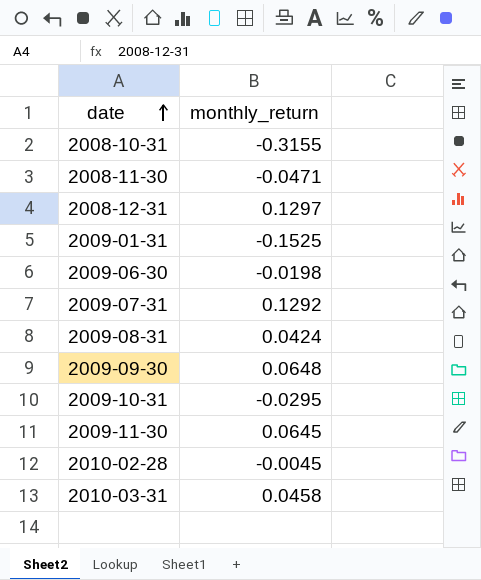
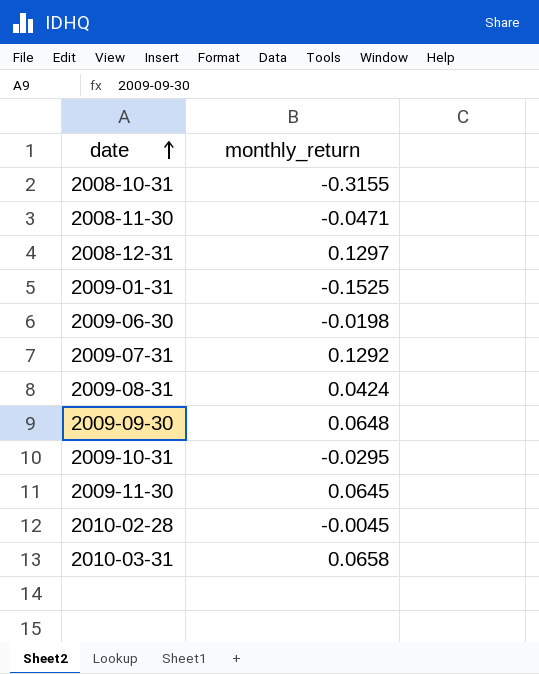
2010-03-31 | monthly_return: 0.0458 -> 0.0658

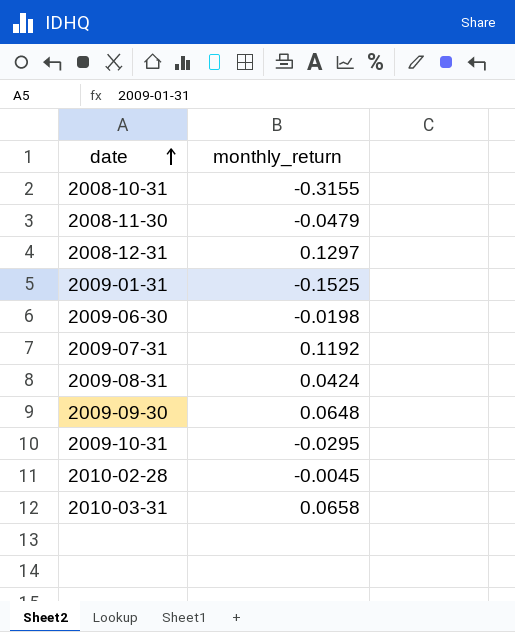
row 2009-11-30: 0.0645 -> none
2008-11-30 | monthly_return: -0.0471 -> -0.0479
2009-07-31 | monthly_return: 0.1292 -> 0.1192

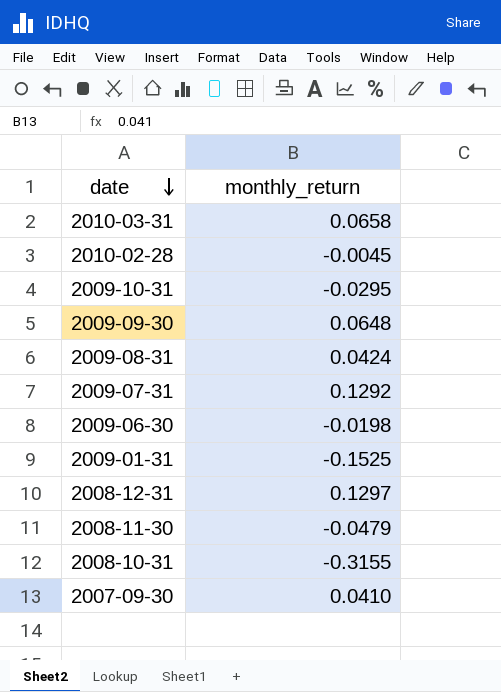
row order: date ascending -> date descending
2009-07-31 | monthly_return: 0.1192 -> 0.1292
row 2007-09-30: none -> 0.0410

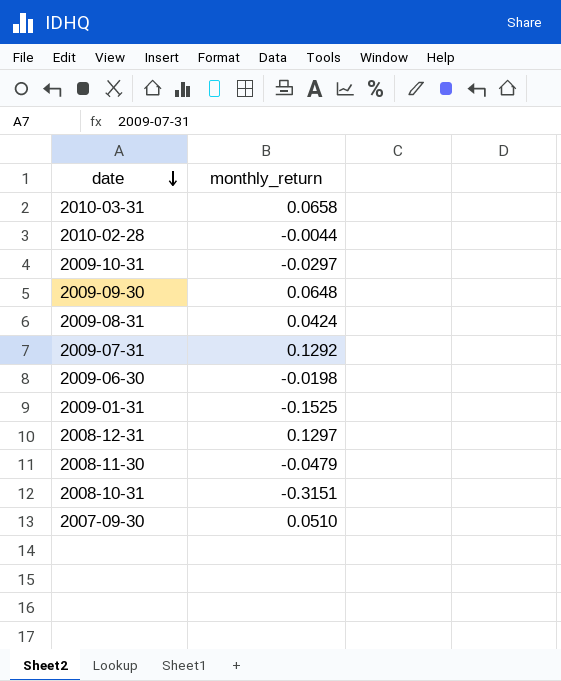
2010-02-28 | monthly_return: -0.0045 -> -0.0044
2009-10-31 | monthly_return: -0.0295 -> -0.0297
2008-10-31 | monthly_return: -0.3155 -> -0.3151
2007-09-30 | monthly_return: 0.0410 -> 0.0510

